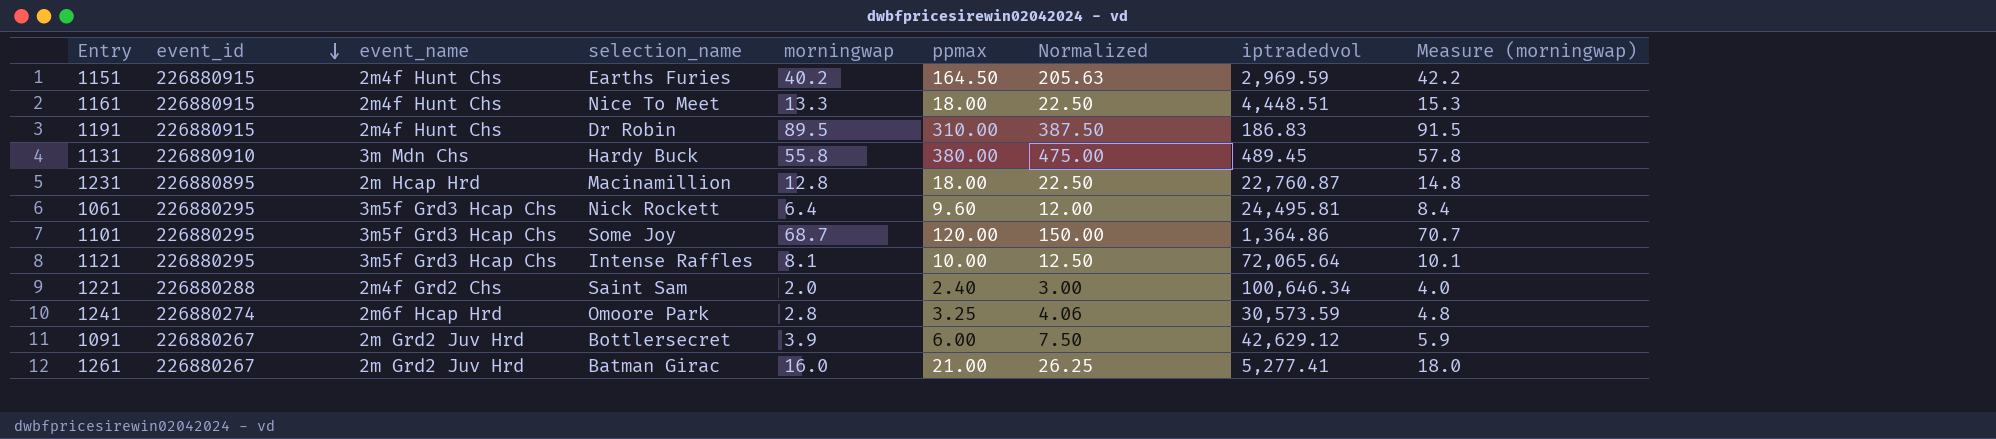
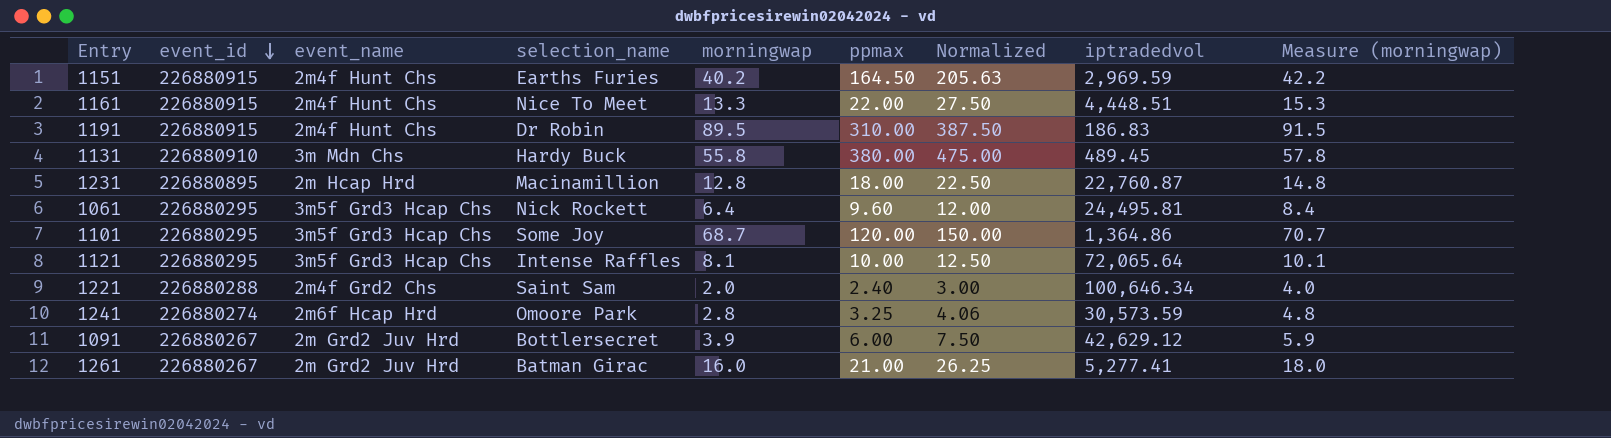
1161 | ppmax: 18.00 -> 22.00
1161 | Normalized: 22.50 -> 27.50

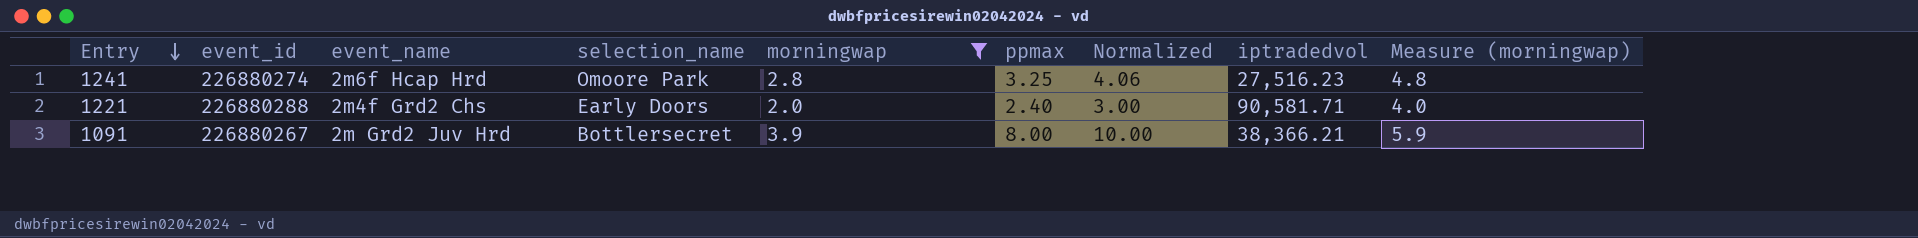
filter: none -> morningwap <= 3.9
row order: event_id descending -> Entry descending
1241 | iptradedvol: 30,573.59 -> 27,516.23
1221 | selection_name: Saint Sam -> Early Doors
1221 | iptradedvol: 100,646.34 -> 90,581.71
1091 | ppmax: 6.00 -> 8.00
1091 | Normalized: 7.50 -> 10.00
1091 | iptradedvol: 42,629.12 -> 38,366.21

